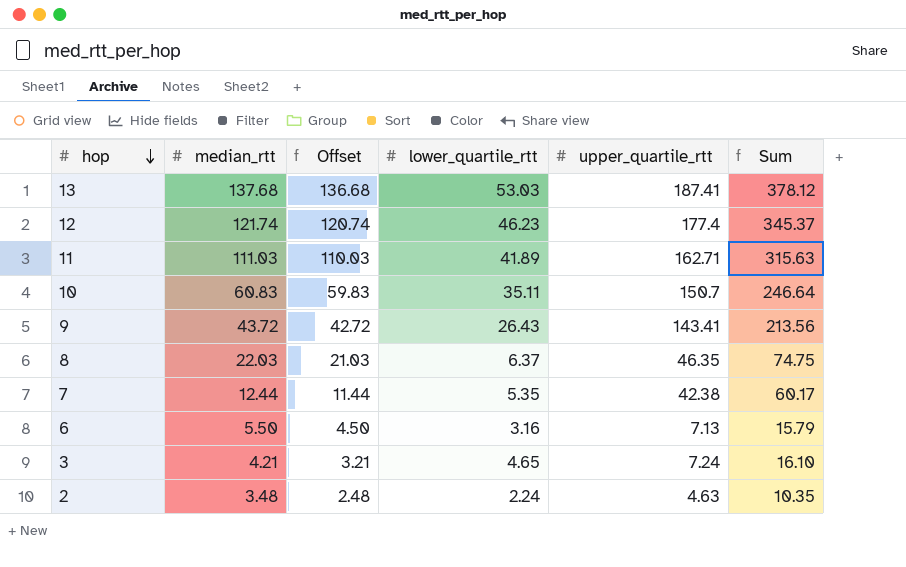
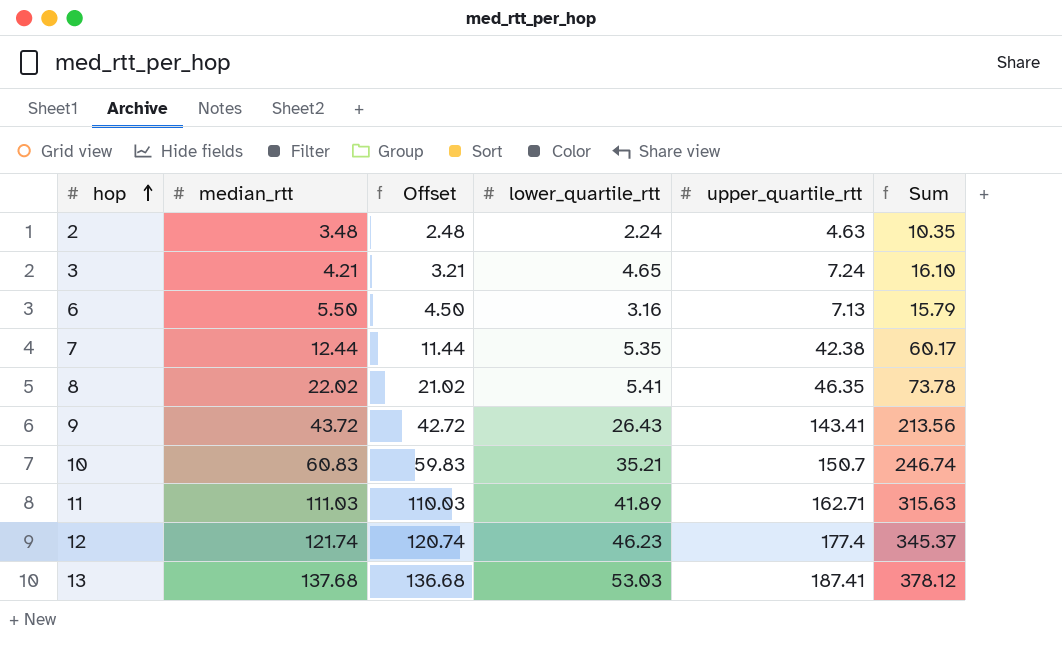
row order: hop descending -> hop ascending
8 | median_rtt: 22.03 -> 22.02
8 | Offset: 21.03 -> 21.02
8 | lower_quartile_rtt: 6.37 -> 5.41
8 | Sum: 74.75 -> 73.78
10 | lower_quartile_rtt: 35.11 -> 35.21
10 | Sum: 246.64 -> 246.74

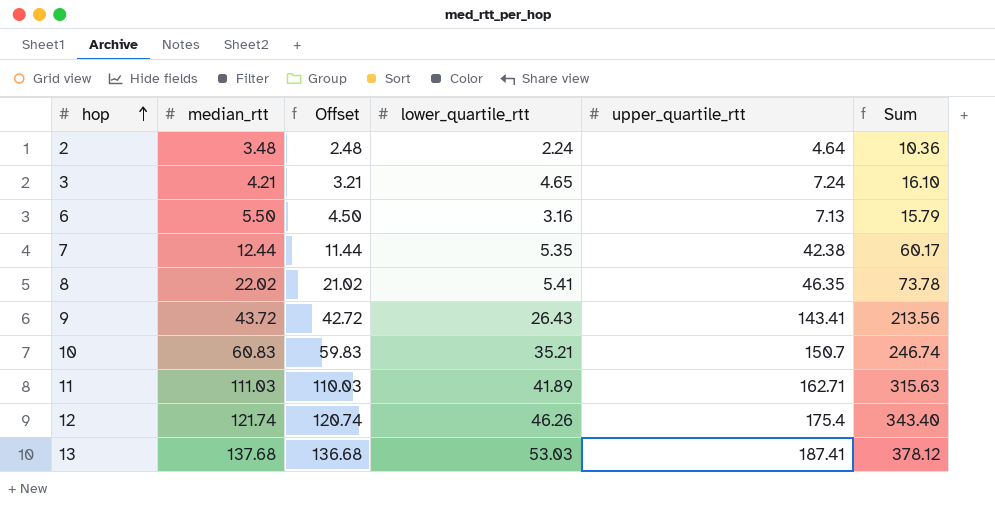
2 | upper_quartile_rtt: 4.63 -> 4.64
2 | Sum: 10.35 -> 10.36
12 | lower_quartile_rtt: 46.23 -> 46.26
12 | upper_quartile_rtt: 177.4 -> 175.4
12 | Sum: 345.37 -> 343.40

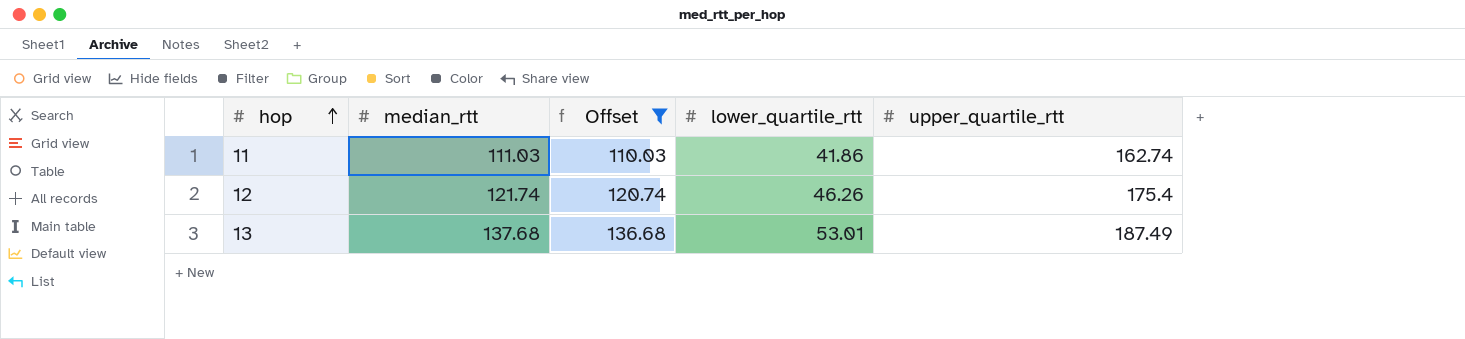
filter: none -> Offset >= 110.03
column Sum | formula: [median_rtt] + [lower_quartile_rtt] + [upper_quartile_rtt] -> none
11 | lower_quartile_rtt: 41.89 -> 41.86
11 | upper_quartile_rtt: 162.71 -> 162.74
13 | lower_quartile_rtt: 53.03 -> 53.01
13 | upper_quartile_rtt: 187.41 -> 187.49

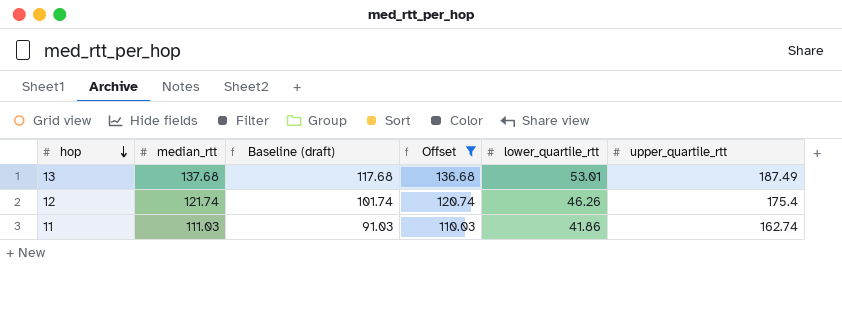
row order: hop ascending -> hop descending
column Baseline (draft) | formula: none -> [median_rtt] - 20

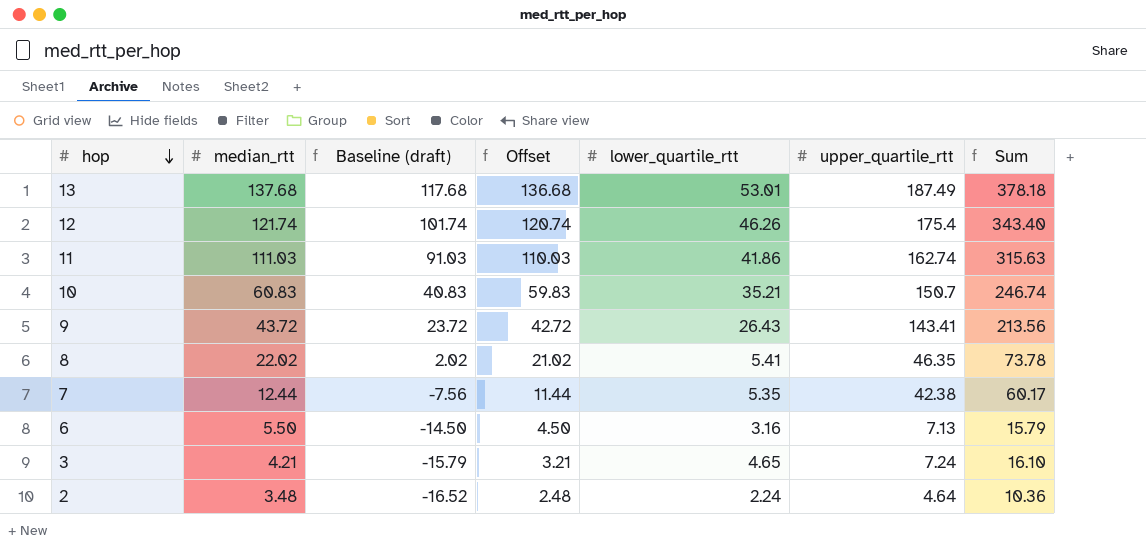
filter: Offset >= 110.03 -> none
column Sum | formula: none -> [median_rtt] + [lower_quartile_rtt] + [upper_quartile_rtt]

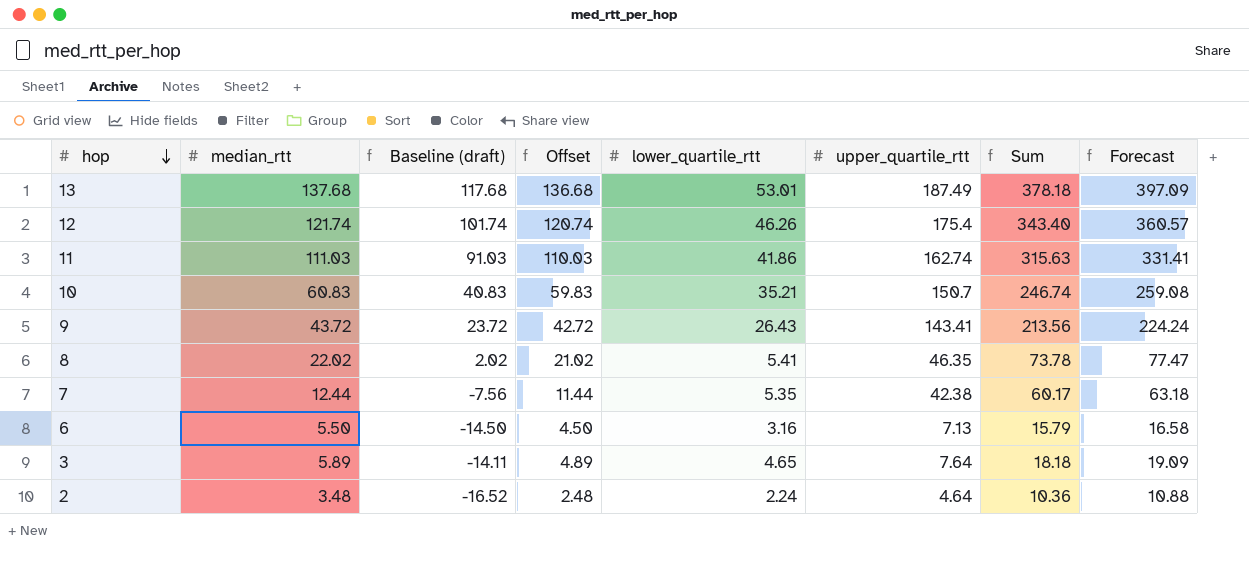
column Forecast | formula: none -> [Sum] * 1.05
3 | median_rtt: 4.21 -> 5.89
3 | Baseline (draft): -15.79 -> -14.11
3 | Offset: 3.21 -> 4.89
3 | upper_quartile_rtt: 7.24 -> 7.64
3 | Sum: 16.10 -> 18.18

